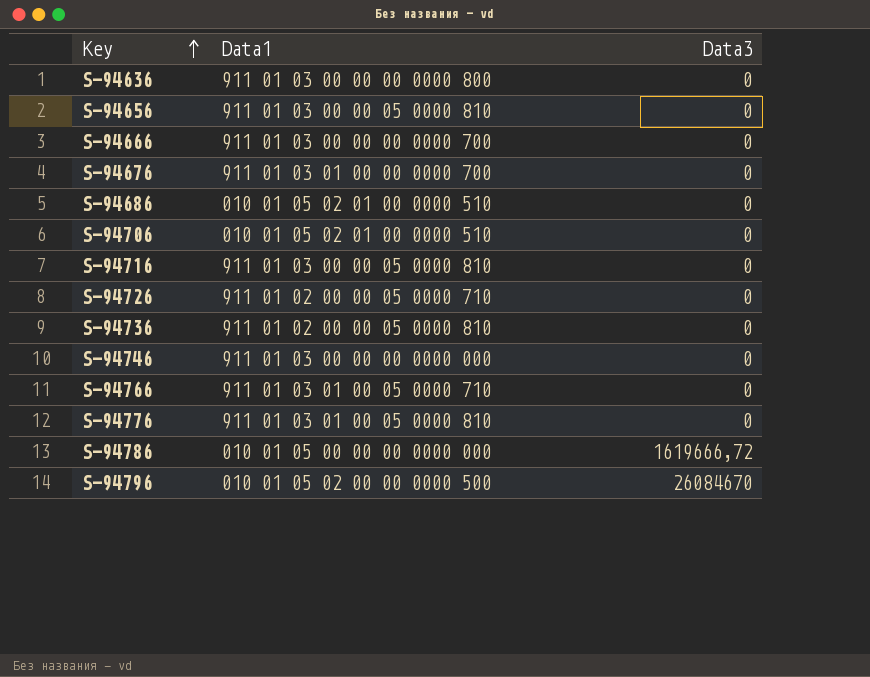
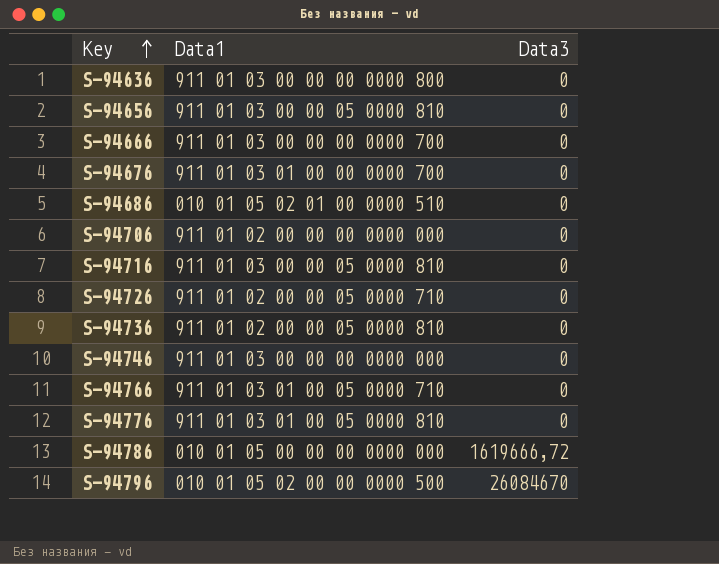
S-94706 | Data1: 010 01 05 02 01 00 0000 510 -> 911 01 02 00 00 00 0000 000

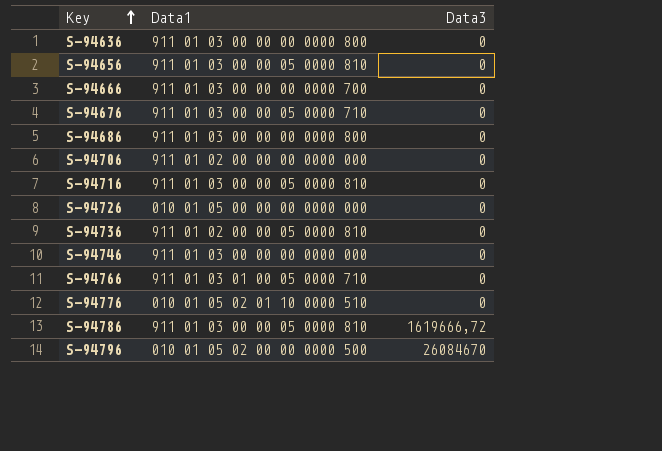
S-94676 | Data1: 911 01 03 01 00 00 0000 700 -> 911 01 03 00 00 05 0000 710
S-94686 | Data1: 010 01 05 02 01 00 0000 510 -> 911 01 03 00 00 00 0000 800
S-94726 | Data1: 911 01 02 00 00 05 0000 710 -> 010 01 05 00 00 00 0000 000
S-94776 | Data1: 911 01 03 01 00 05 0000 810 -> 010 01 05 02 01 10 0000 510
S-94786 | Data1: 010 01 05 00 00 00 0000 000 -> 911 01 03 00 00 05 0000 810

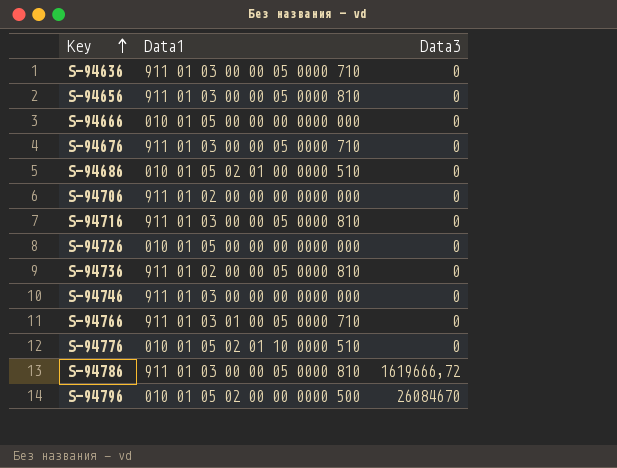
S-94636 | Data1: 911 01 03 00 00 00 0000 800 -> 911 01 03 00 00 05 0000 710
S-94666 | Data1: 911 01 03 00 00 00 0000 700 -> 010 01 05 00 00 00 0000 000
S-94686 | Data1: 911 01 03 00 00 00 0000 800 -> 010 01 05 02 01 00 0000 510

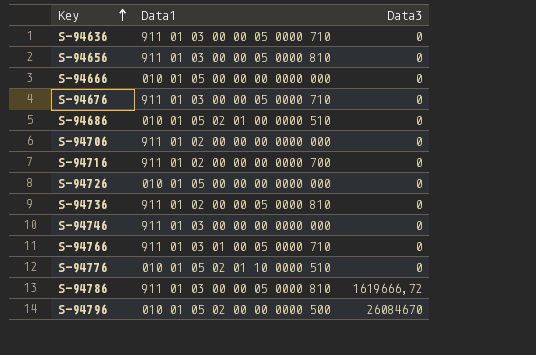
S-94716 | Data1: 911 01 03 00 00 05 0000 810 -> 911 01 02 00 00 00 0000 700

